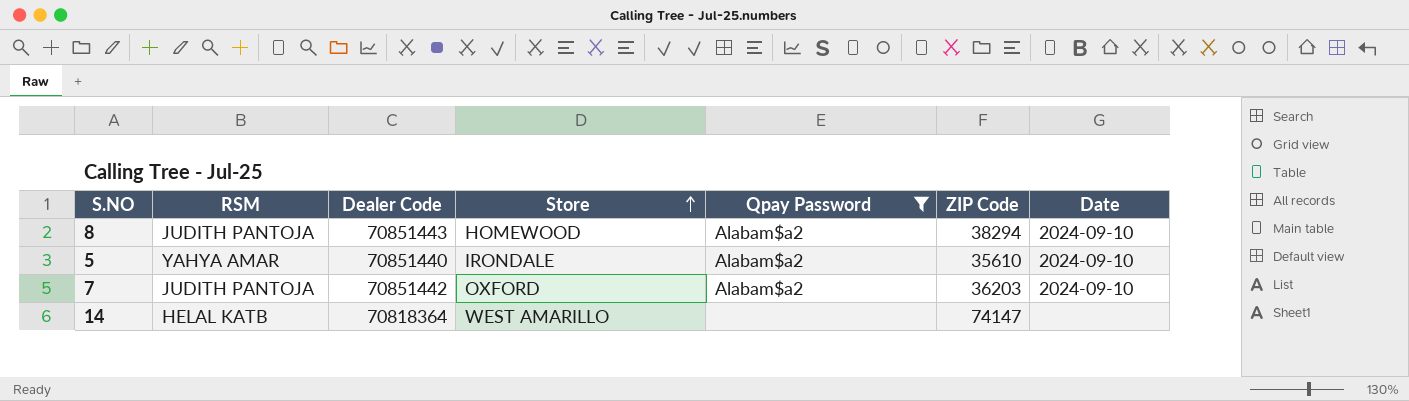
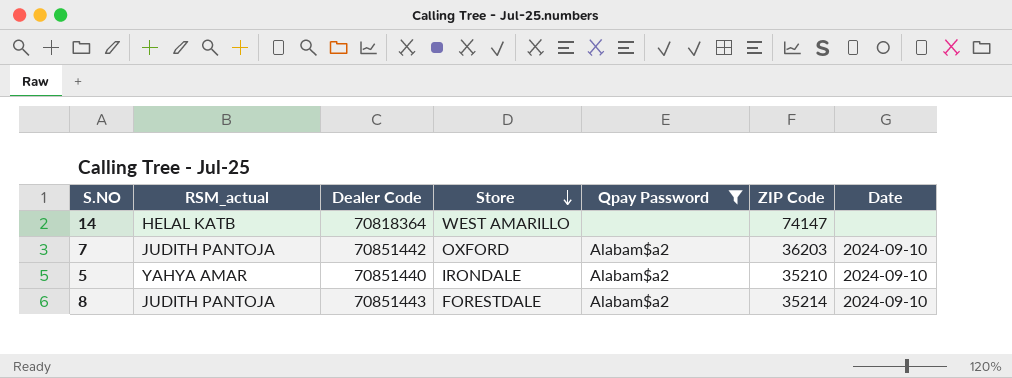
row order: Store ascending -> Store descending
column name: RSM -> RSM_actual
5 | ZIP Code: 35610 -> 35210
8 | Store: HOMEWOOD -> FORESTDALE
8 | ZIP Code: 38294 -> 35214

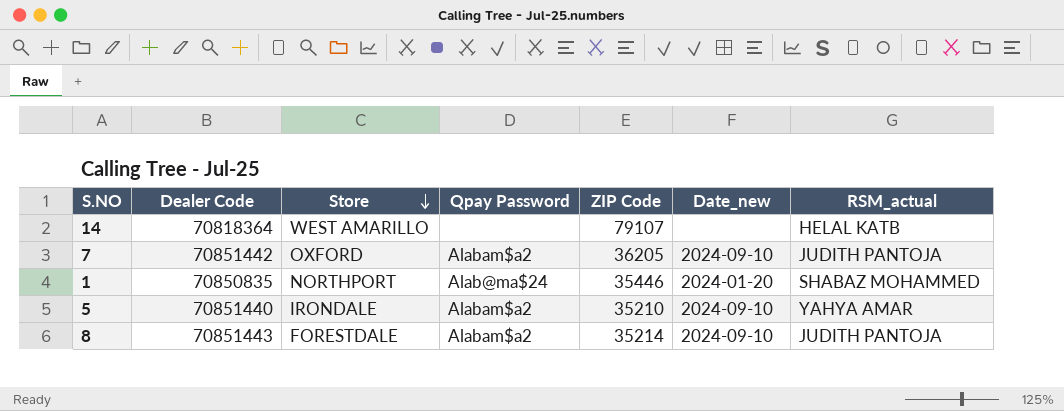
filter: Qpay Password != Alab@ma$24 -> none
column name: Date -> Date_new
column RSM_actual | position: 2 -> 7
14 | ZIP Code: 74147 -> 79107
7 | ZIP Code: 36203 -> 36205

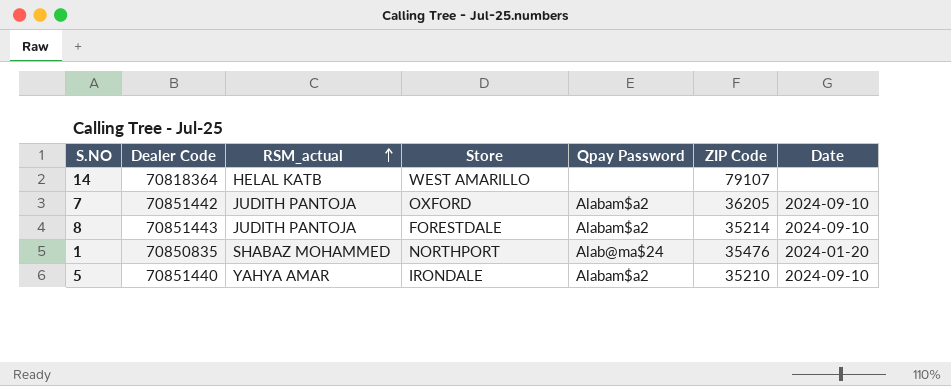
row order: Store descending -> RSM_actual ascending
column RSM_actual | position: 7 -> 3
column name: Date_new -> Date
1 | ZIP Code: 35446 -> 35476

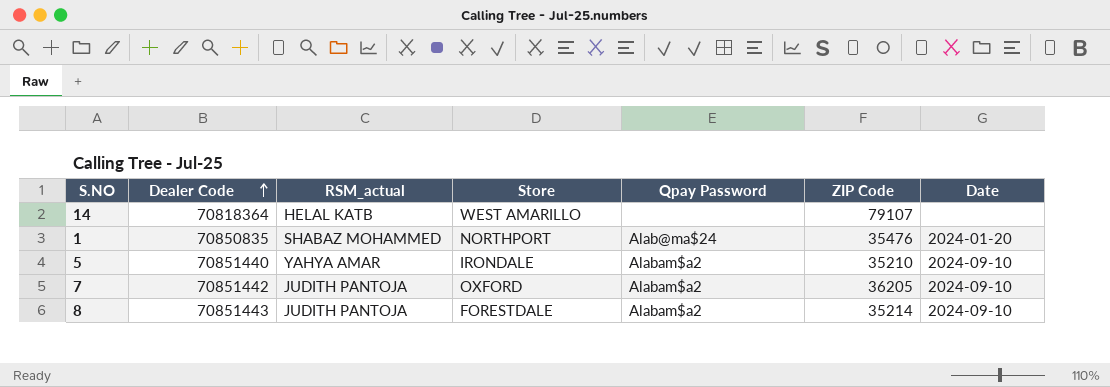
row order: RSM_actual ascending -> Dealer Code ascending

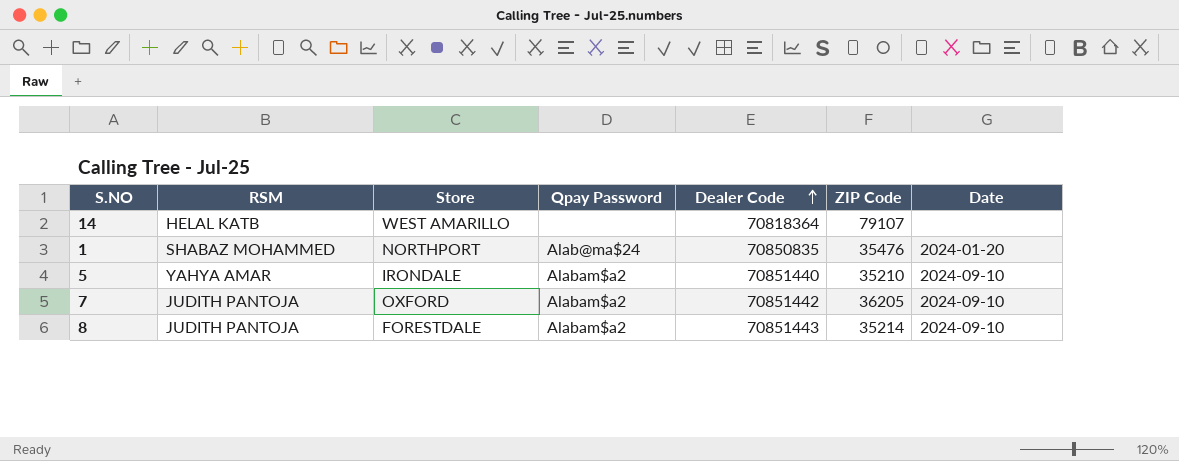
column name: RSM_actual -> RSM
column Dealer Code | position: 2 -> 5

